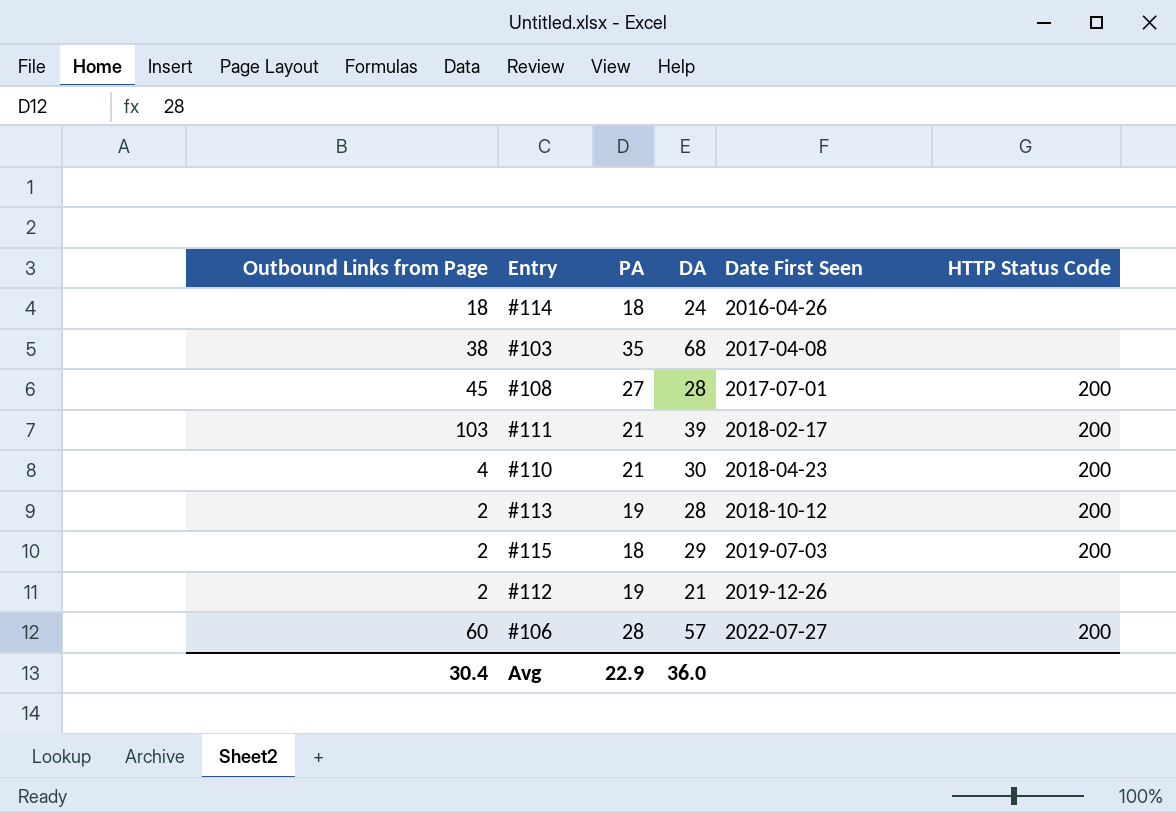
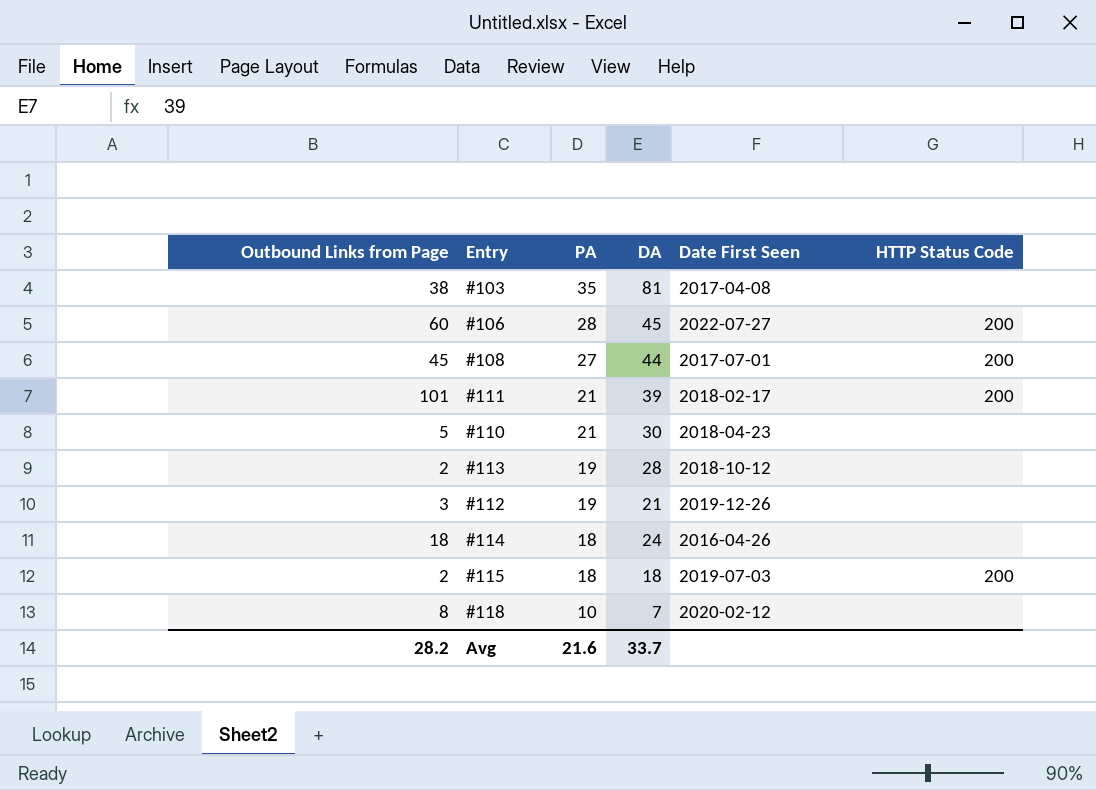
row order: Date First Seen ascending -> PA descending
#103 | DA: 68 -> 81
#106 | DA: 57 -> 45
#108 | DA: 28 -> 44
#111 | Outbound Links from Page: 103 -> 101
#110 | Outbound Links from Page: 4 -> 5
#110 | HTTP Status Code: 200 -> none
#113 | HTTP Status Code: 200 -> none
#112 | Outbound Links from Page: 2 -> 3
#115 | DA: 29 -> 18
row #118: none -> 8 | 10 | 7 | 2020-02-12 | none
Avg | Outbound Links from Page: 30.4 -> 28.2
Avg | PA: 22.9 -> 21.6
Avg | DA: 36.0 -> 33.7

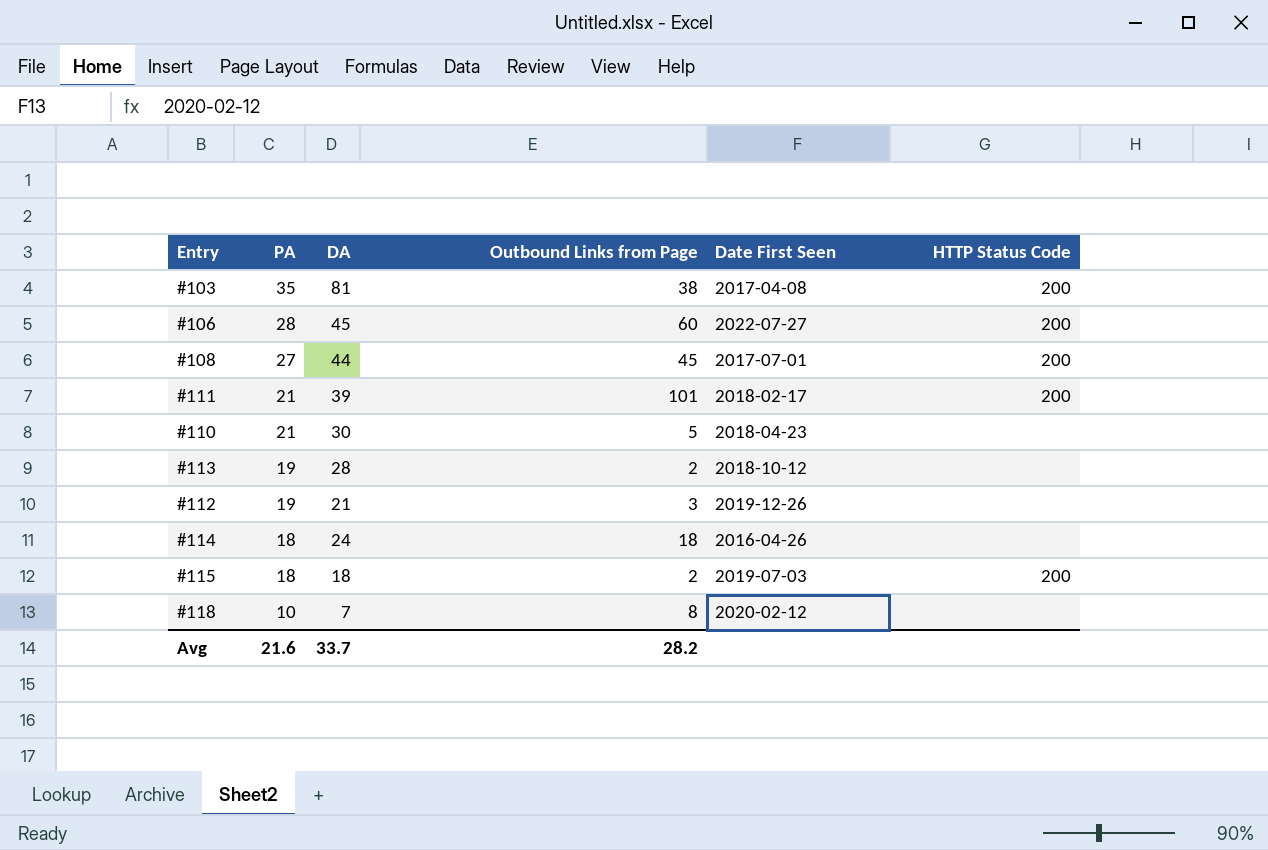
column Outbound Links from Page | position: 1 -> 4
#103 | HTTP Status Code: none -> 200

